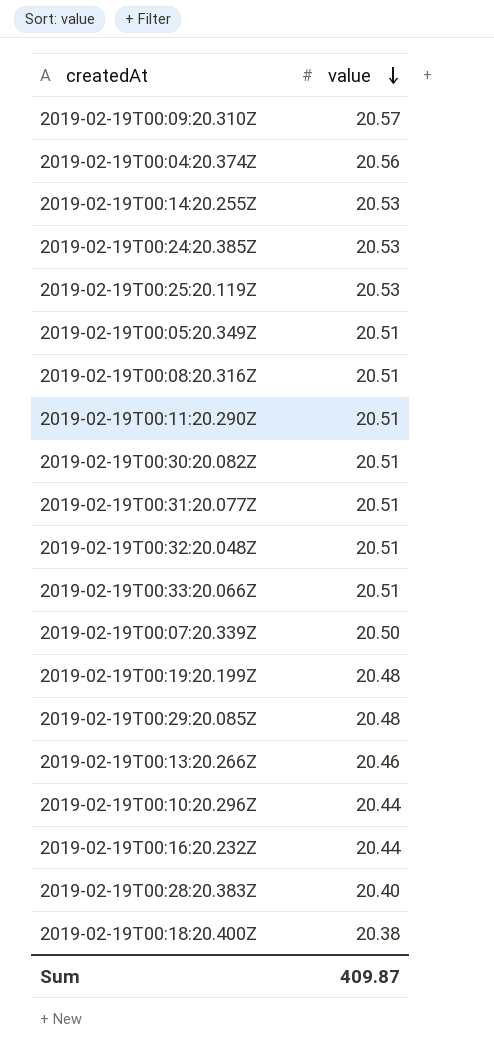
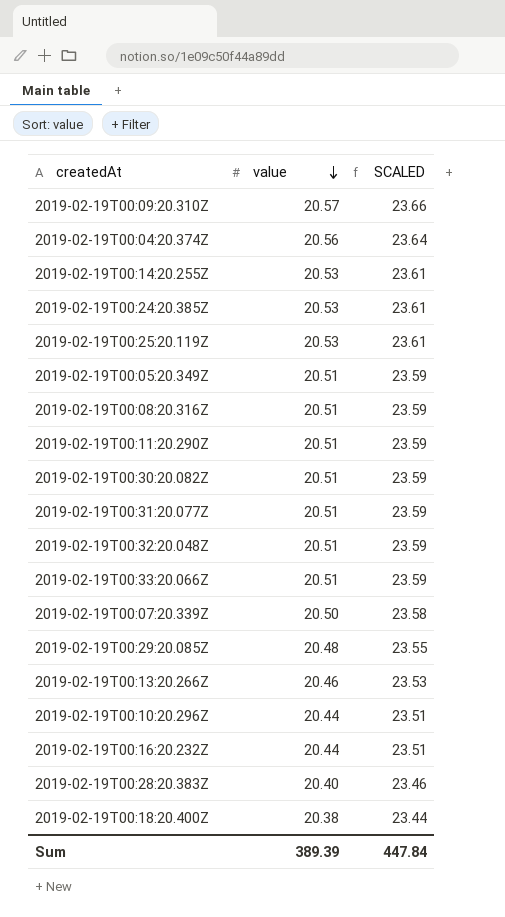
column SCALED | formula: none -> [value] * 1.15
row 2019-02-19T00:19:20.199Z: 20.48 -> none
Sum | value: 409.87 -> 389.39

